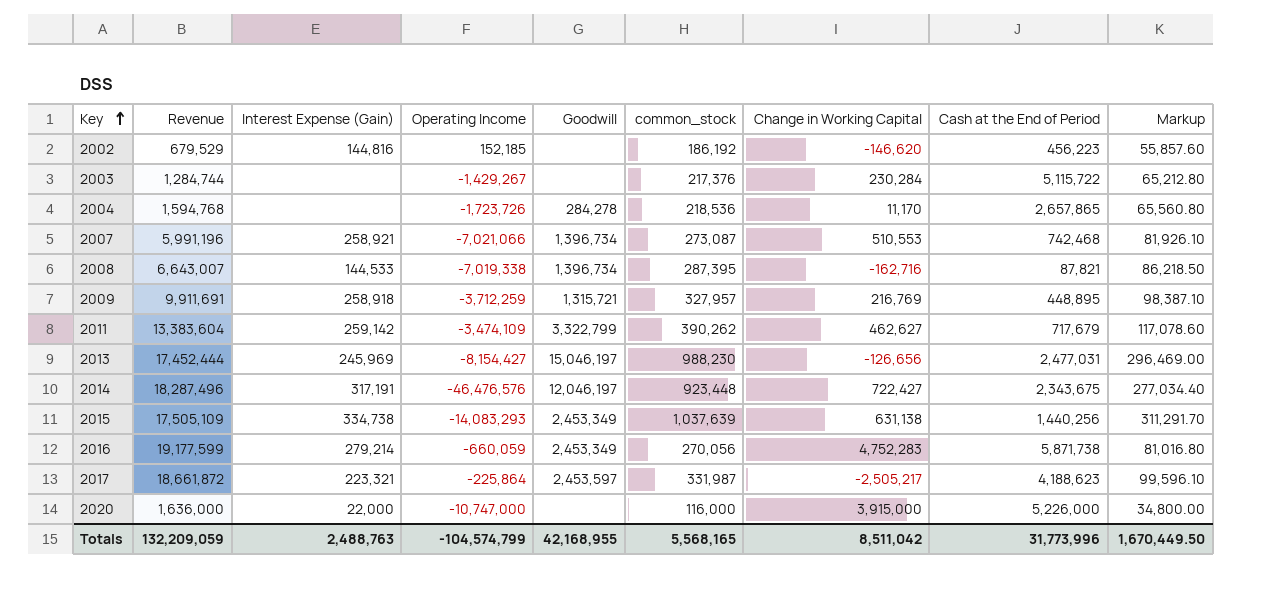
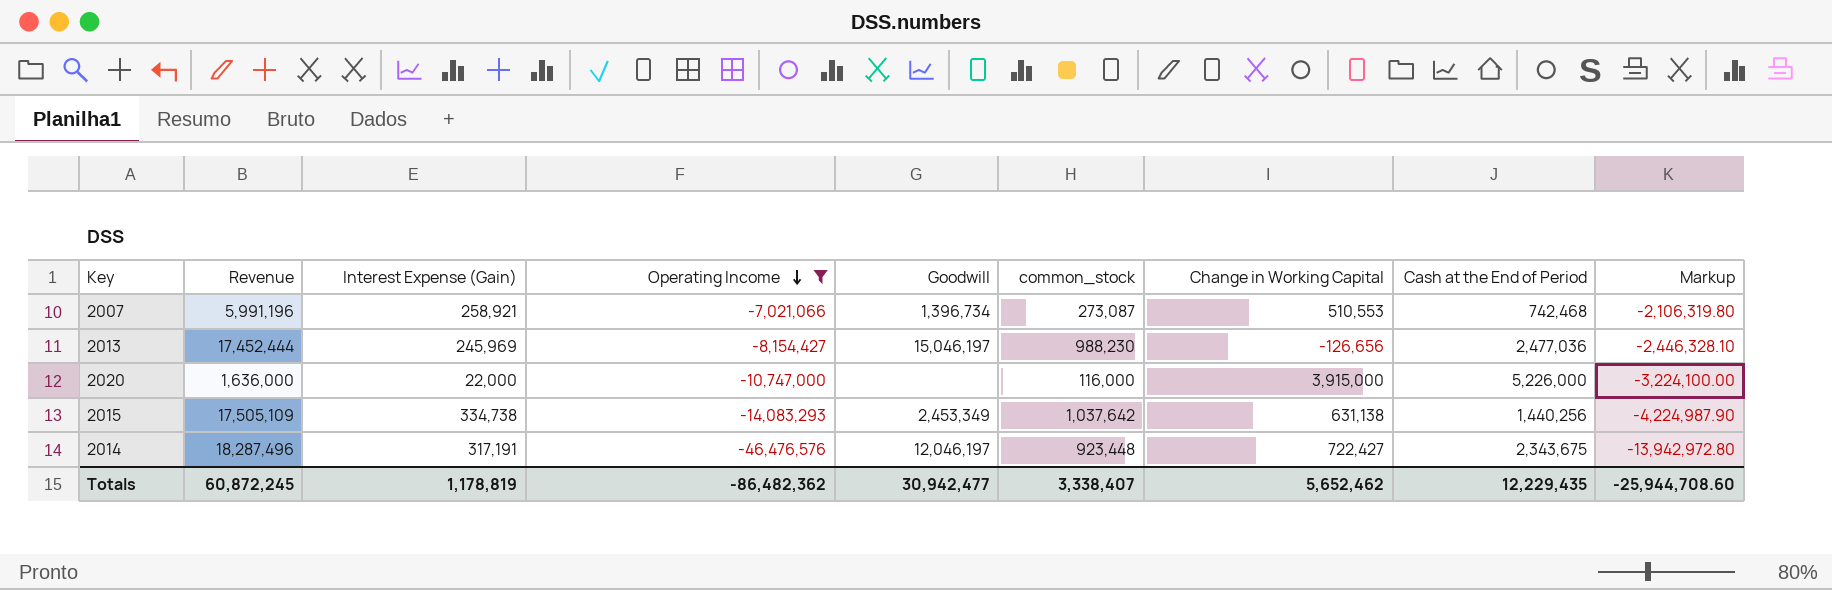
filter: none -> Operating Income <= -7,021,066
row order: Key ascending -> Operating Income descending
column Markup | formula: [common_stock] * 0.3 -> [Operating Income] * 0.3
2013 | Cash at the End of Period: 2,477,031 -> 2,477,036
2015 | common_stock: 1,037,639 -> 1,037,642
Totals | Revenue: 132,209,059 -> 60,872,245
Totals | Interest Expense (Gain): 2,488,763 -> 1,178,819
Totals | Operating Income: -104,574,799 -> -86,482,362
Totals | Goodwill: 42,168,955 -> 30,942,477
Totals | common_stock: 5,568,165 -> 3,338,407
Totals | Change in Working Capital: 8,511,042 -> 5,652,462
Totals | Cash at the End of Period: 31,773,996 -> 12,229,435
Totals | Markup: 1,670,449.50 -> -25,944,708.60

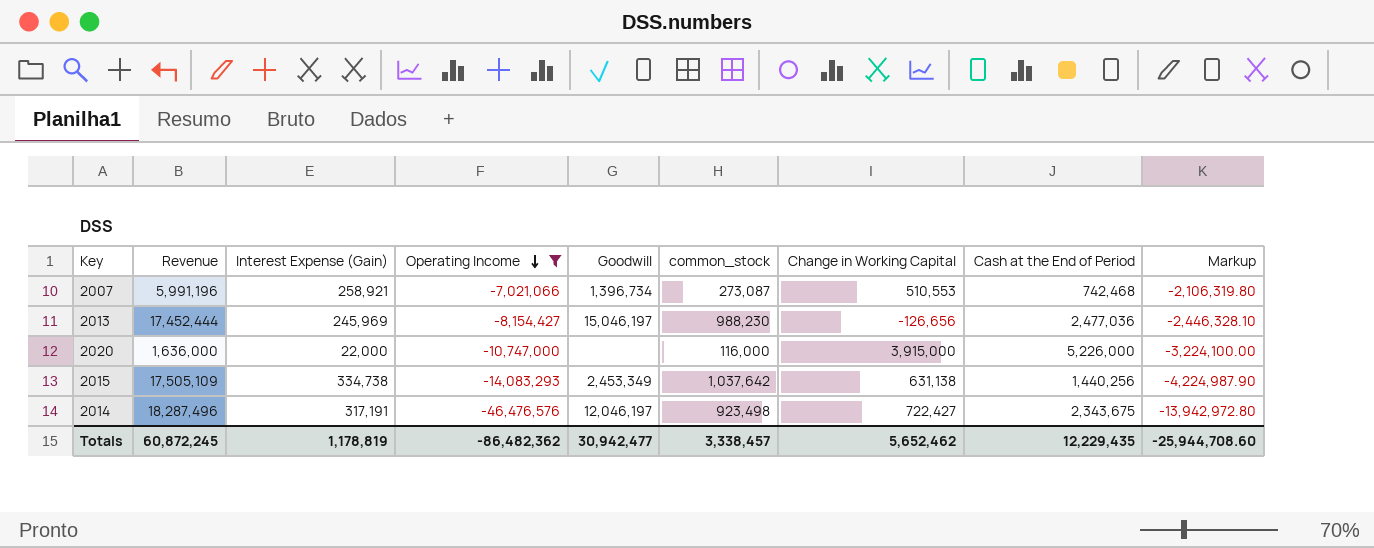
2014 | common_stock: 923,448 -> 923,498
Totals | common_stock: 3,338,407 -> 3,338,457

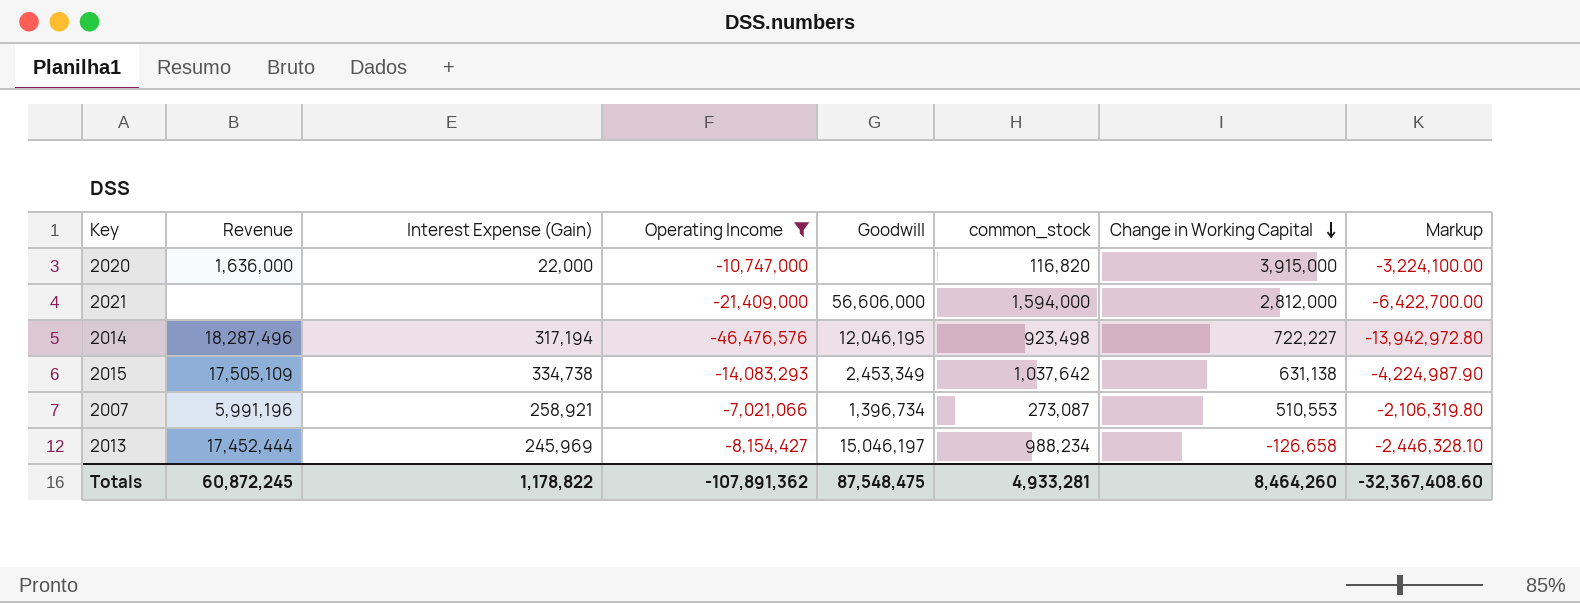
row order: Operating Income descending -> Change in Working Capital descending
column Cash at the End of Period | position: 8 -> none
2020 | common_stock: 116,000 -> 116,820
row 2021: none -> none | none | -21,409,000 | 56,606,000 | 1,594,000 | 2,812,000 | -6,422,700.00
2014 | Interest Expense (Gain): 317,191 -> 317,194
2014 | Goodwill: 12,046,197 -> 12,046,195
2014 | Change in Working Capital: 722,427 -> 722,227
2013 | common_stock: 988,230 -> 988,234
2013 | Change in Working Capital: -126,656 -> -126,658
Totals | Interest Expense (Gain): 1,178,819 -> 1,178,822
Totals | Operating Income: -86,482,362 -> -107,891,362
Totals | Goodwill: 30,942,477 -> 87,548,475
Totals | common_stock: 3,338,457 -> 4,933,281
Totals | Change in Working Capital: 5,652,462 -> 8,464,260
Totals | Markup: -25,944,708.60 -> -32,367,408.60

